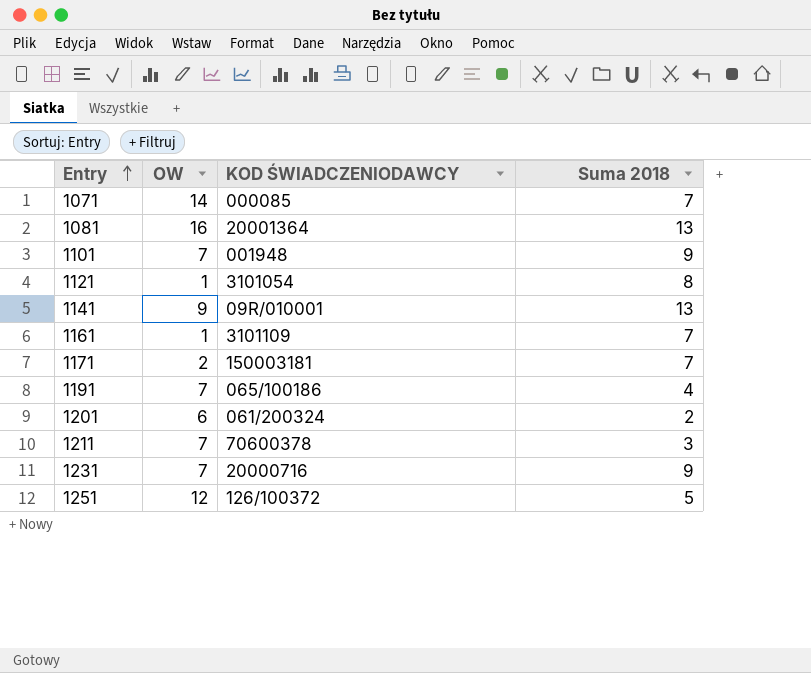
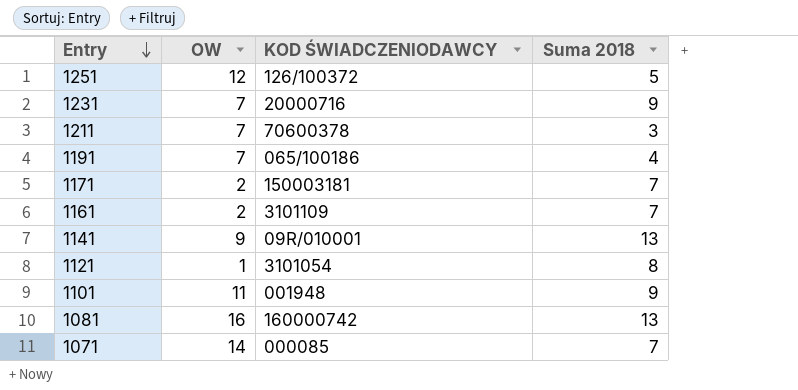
row order: Entry ascending -> Entry descending
row 1201: 6 | 061/200324 | 2 -> none
1161 | OW: 1 -> 2
1101 | OW: 7 -> 11
1081 | KOD ŚWIADCZENIODAWCY: 20001364 -> 160000742

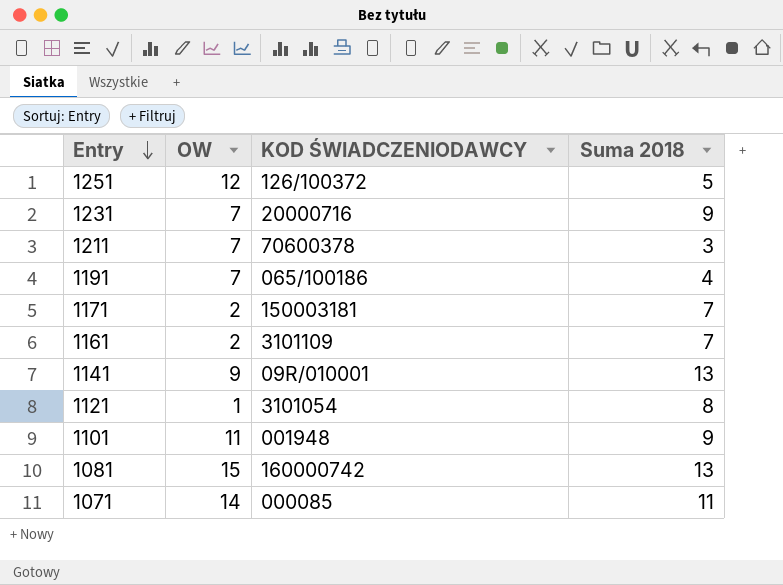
1081 | OW: 16 -> 15
1071 | Suma 2018: 7 -> 11

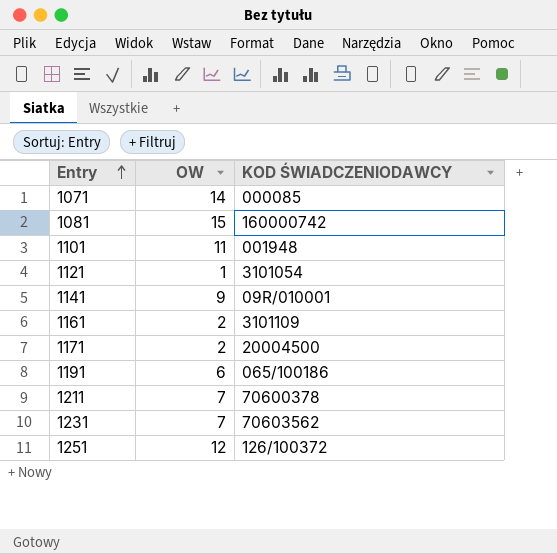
row order: Entry descending -> Entry ascending
column Suma 2018 | position: 4 -> none
1171 | KOD ŚWIADCZENIODAWCY: 150003181 -> 20004500
1191 | OW: 7 -> 6
1231 | KOD ŚWIADCZENIODAWCY: 20000716 -> 70603562

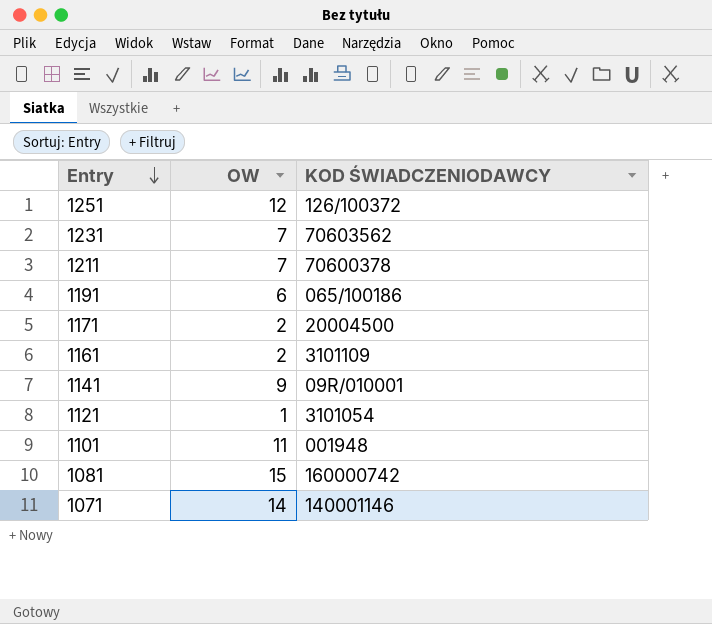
row order: Entry ascending -> Entry descending
1071 | KOD ŚWIADCZENIODAWCY: 000085 -> 140001146

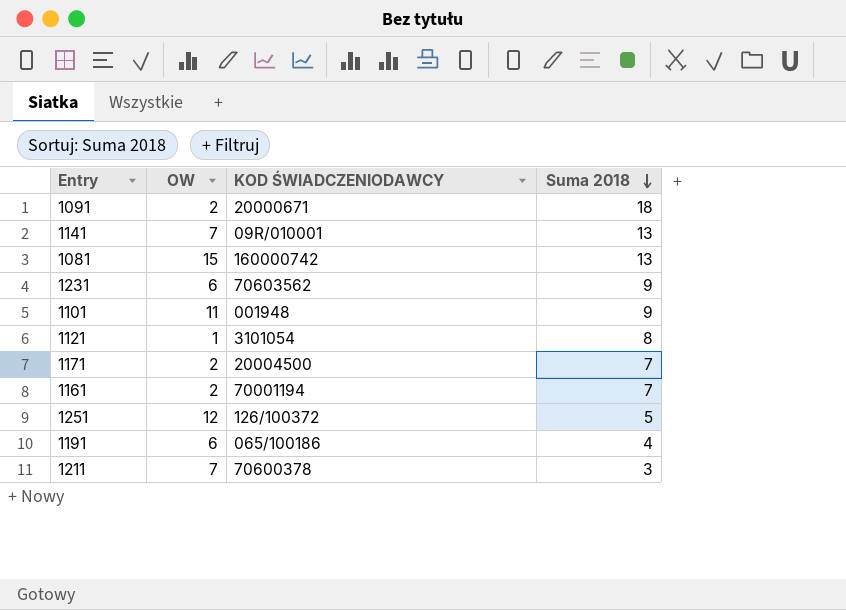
row order: Entry descending -> Suma 2018 descending
column Suma 2018 | position: none -> 4
row 1071: 14 | 140001146 -> none
row 1091: none -> 2 | 20000671 | 18
1141 | OW: 9 -> 7
1231 | OW: 7 -> 6
1161 | KOD ŚWIADCZENIODAWCY: 3101109 -> 70001194

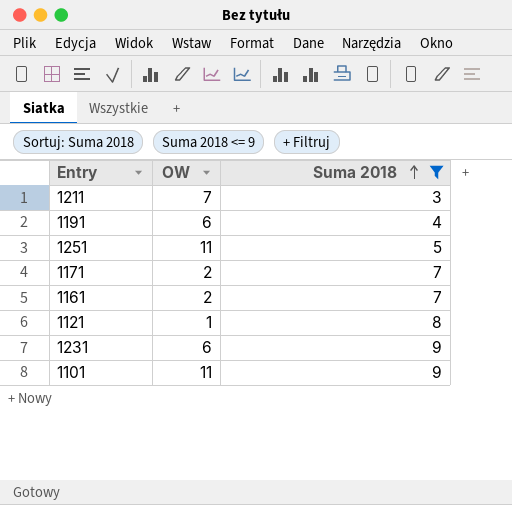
filter: none -> Suma 2018 <= 9
row order: Suma 2018 descending -> Suma 2018 ascending
column KOD ŚWIADCZENIODAWCY | position: 3 -> none
1251 | OW: 12 -> 11

